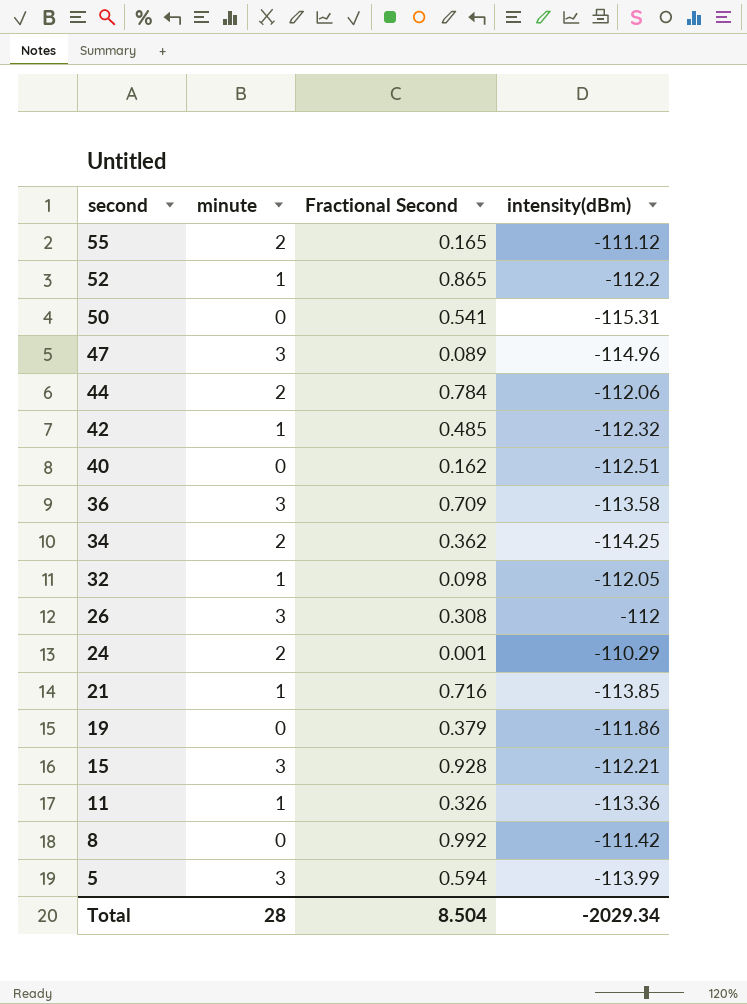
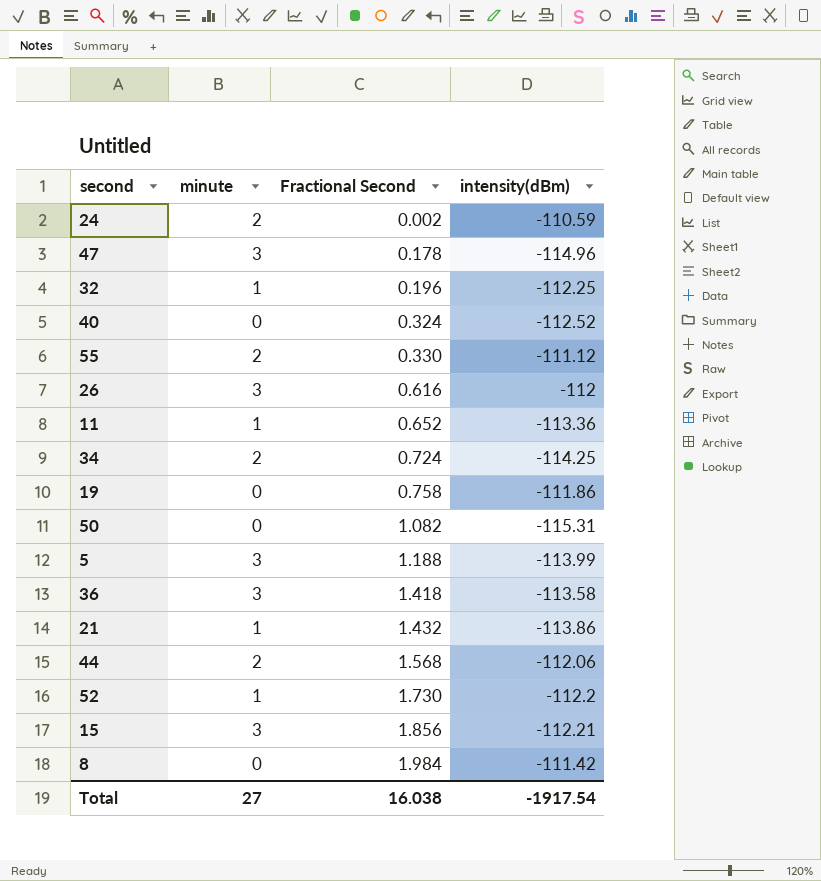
row order: second descending -> Fractional Second ascending
row 42: 1 | 0.485 | -112.32 -> none
24 | Fractional Second: 0.001 -> 0.002
24 | intensity(dBm): -110.29 -> -110.59
47 | Fractional Second: 0.089 -> 0.178
32 | Fractional Second: 0.098 -> 0.196
32 | intensity(dBm): -112.05 -> -112.25
40 | Fractional Second: 0.162 -> 0.324
40 | intensity(dBm): -112.51 -> -112.52
55 | Fractional Second: 0.165 -> 0.330
26 | Fractional Second: 0.308 -> 0.616
11 | Fractional Second: 0.326 -> 0.652
34 | Fractional Second: 0.362 -> 0.724
19 | Fractional Second: 0.379 -> 0.758
50 | Fractional Second: 0.541 -> 1.082
5 | Fractional Second: 0.594 -> 1.188
36 | Fractional Second: 0.709 -> 1.418
21 | Fractional Second: 0.716 -> 1.432
21 | intensity(dBm): -113.85 -> -113.86
44 | Fractional Second: 0.784 -> 1.568
52 | Fractional Second: 0.865 -> 1.730
15 | Fractional Second: 0.928 -> 1.856
8 | Fractional Second: 0.992 -> 1.984
Total | minute: 28 -> 27
Total | Fractional Second: 8.504 -> 16.038
Total | intensity(dBm): -2029.34 -> -1917.54

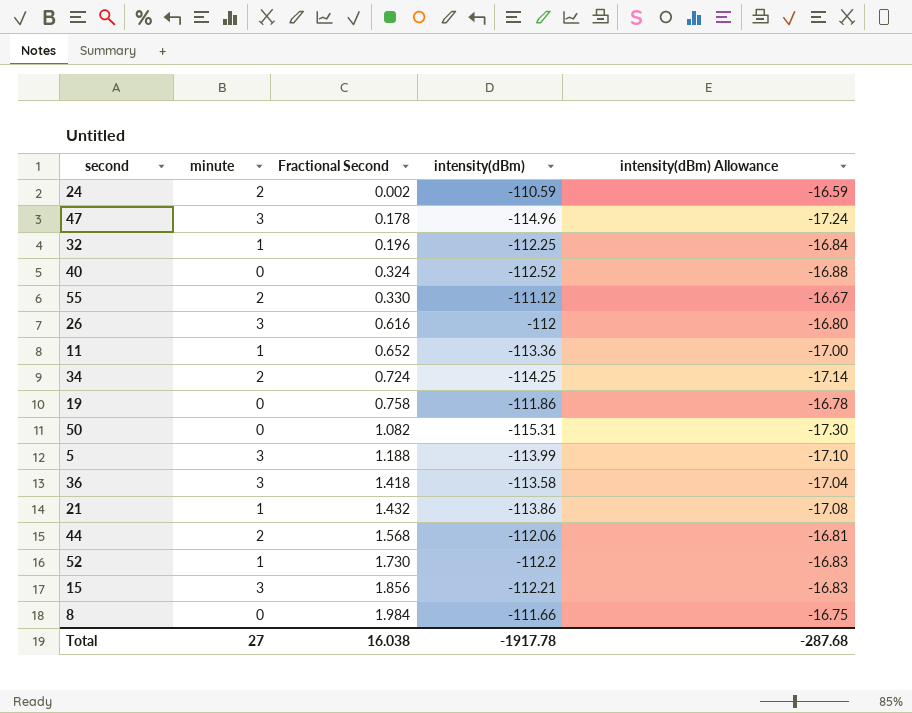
column intensity(dBm) Allowance | formula: none -> [intensity(dBm)] * 0.15
8 | intensity(dBm): -111.42 -> -111.66
Total | intensity(dBm): -1917.54 -> -1917.78

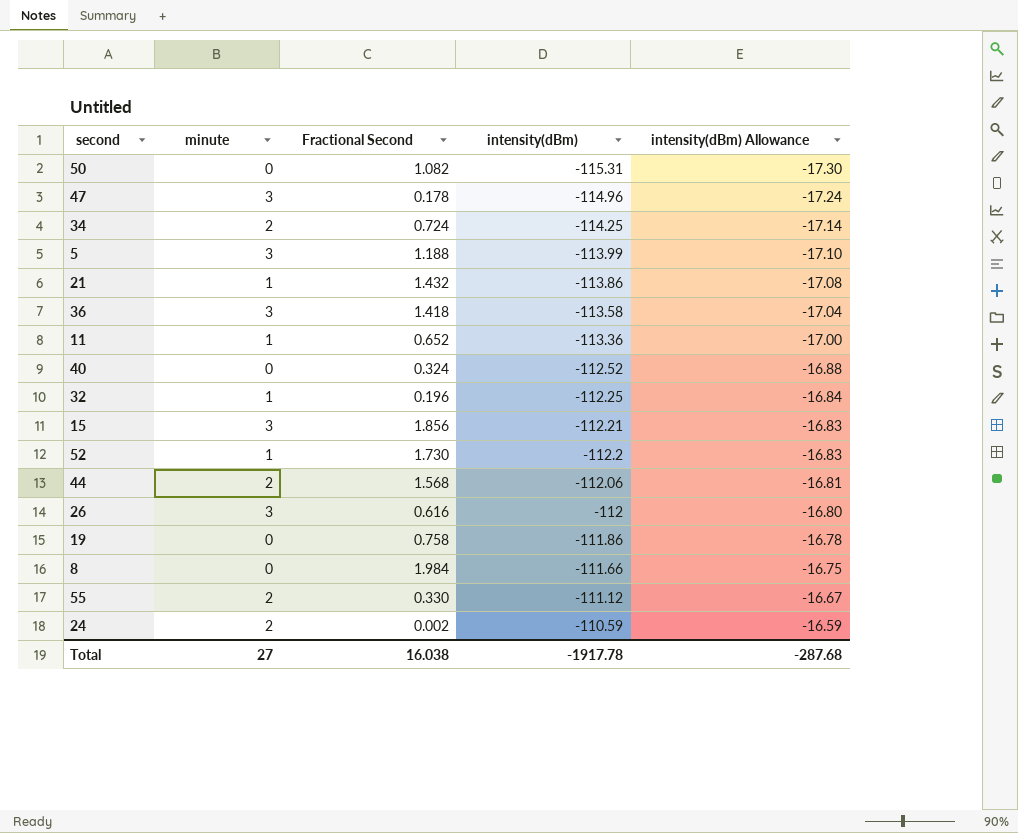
row order: Fractional Second ascending -> intensity(dBm) ascending

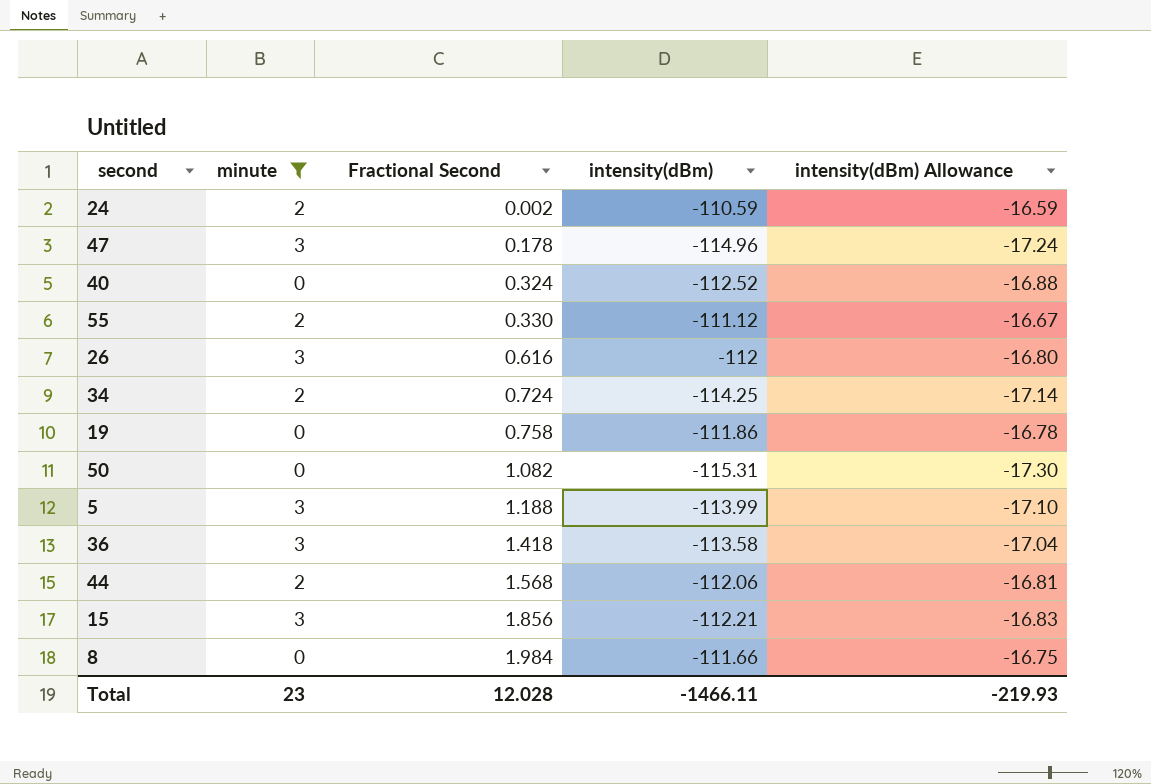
filter: none -> minute != 1
row order: intensity(dBm) ascending -> Fractional Second ascending
Total | minute: 27 -> 23
Total | Fractional Second: 16.038 -> 12.028
Total | intensity(dBm): -1917.78 -> -1466.11
Total | intensity(dBm) Allowance: -287.68 -> -219.93

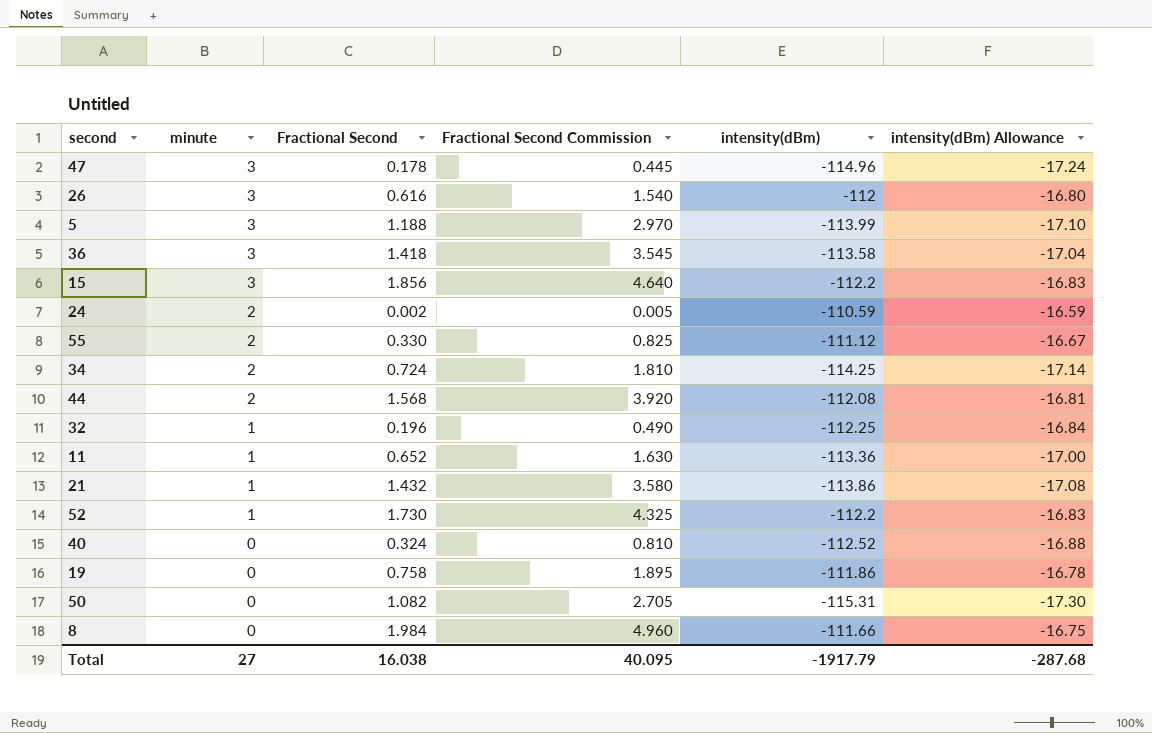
filter: minute != 1 -> none
row order: Fractional Second ascending -> minute descending
column Fractional Second Commission | formula: none -> [Fractional Second] * 2.5
15 | intensity(dBm): -112.21 -> -112.2
44 | intensity(dBm): -112.06 -> -112.08
Total | minute: 23 -> 27
Total | Fractional Second: 12.028 -> 16.038
Total | intensity(dBm): -1466.11 -> -1917.79
Total | intensity(dBm) Allowance: -219.93 -> -287.68

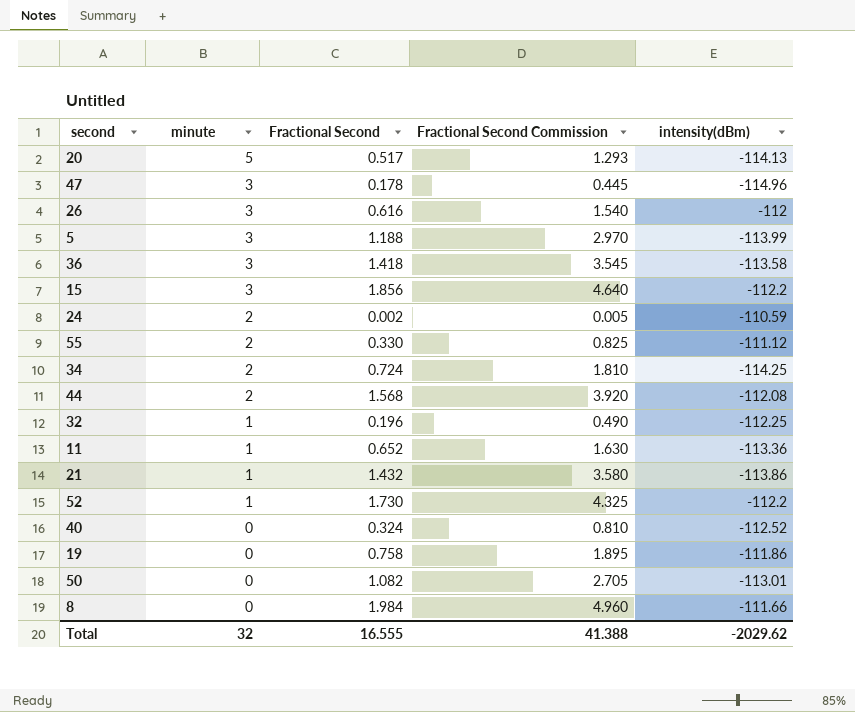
column intensity(dBm) Allowance | formula: [intensity(dBm)] * 0.15 -> none
row 20: none -> 5 | 0.517 | 1.293 | -114.13
50 | intensity(dBm): -115.31 -> -113.01
Total | minute: 27 -> 32
Total | Fractional Second: 16.038 -> 16.555
Total | Fractional Second Commission: 40.095 -> 41.388
Total | intensity(dBm): -1917.79 -> -2029.62

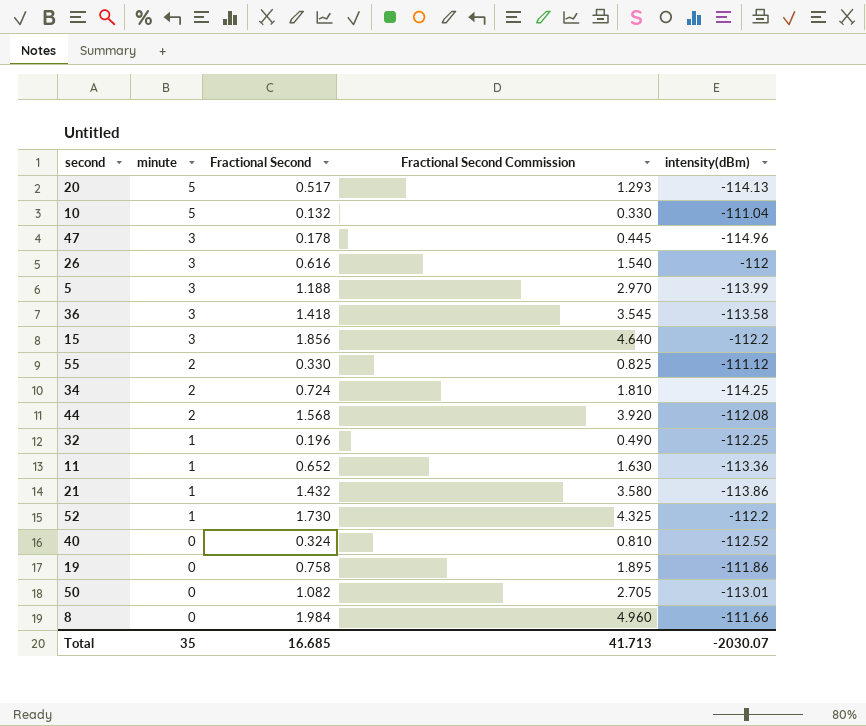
row 24: 2 | 0.002 | 0.005 | -110.59 -> none
row 10: none -> 5 | 0.132 | 0.330 | -111.04
Total | minute: 32 -> 35
Total | Fractional Second: 16.555 -> 16.685
Total | Fractional Second Commission: 41.388 -> 41.713
Total | intensity(dBm): -2029.62 -> -2030.07

